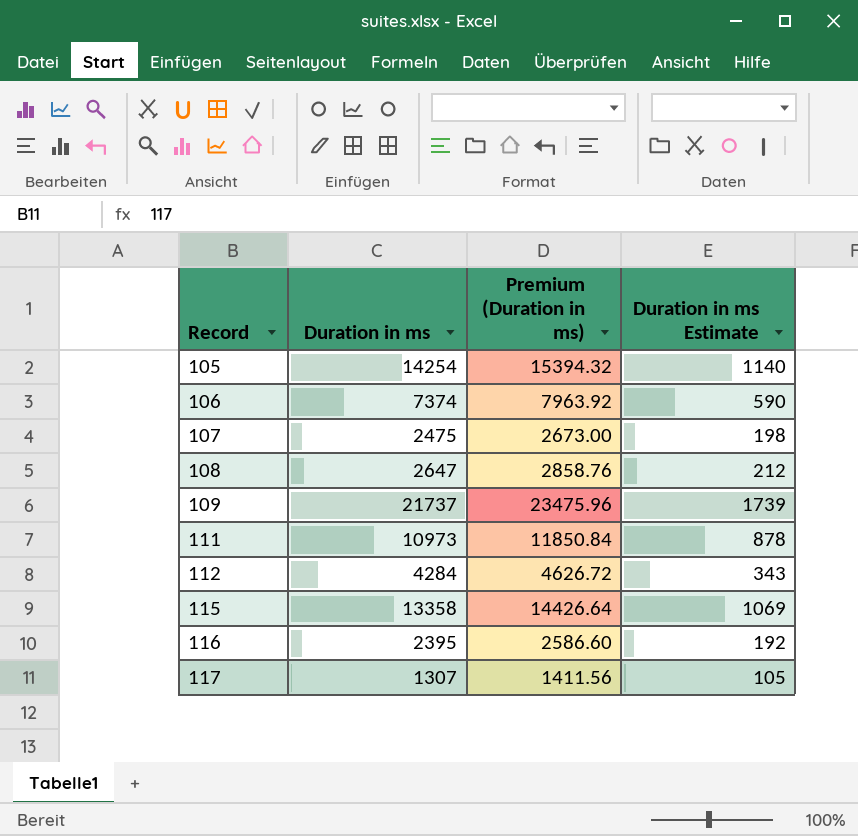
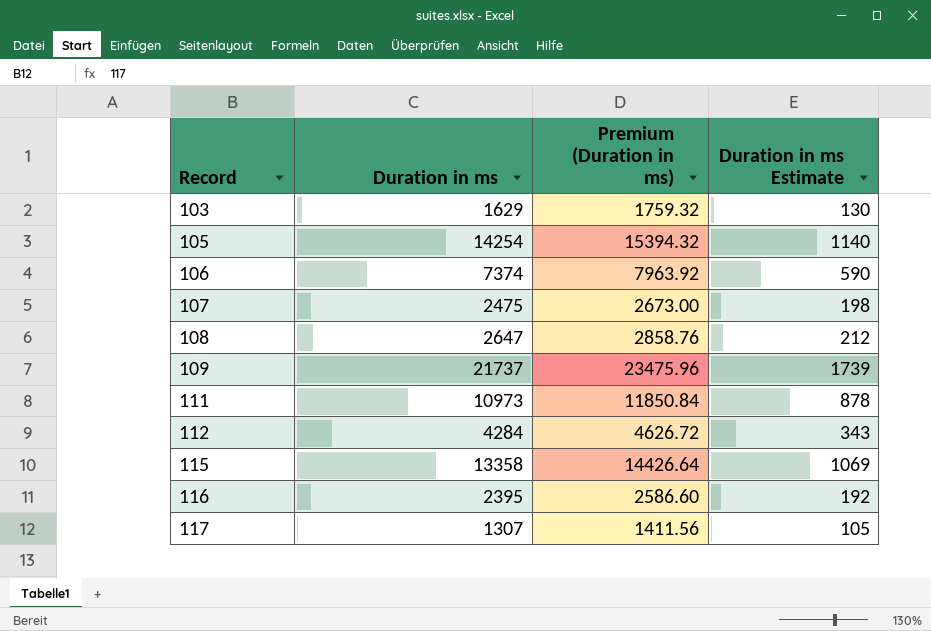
row 103: none -> 1629 | 1759.32 | 130

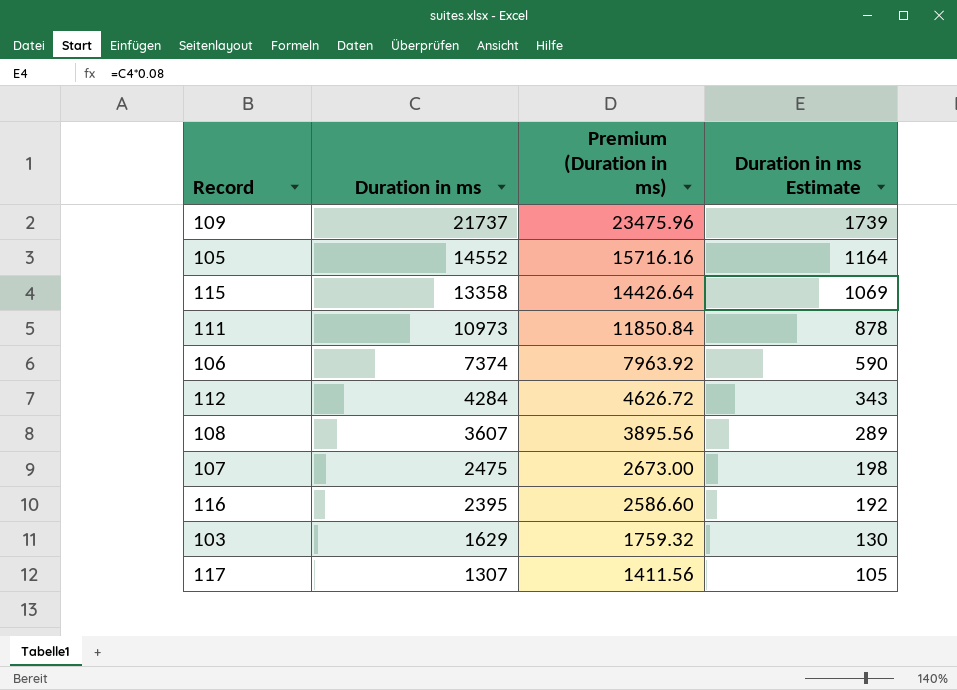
row order: Record ascending -> Duration in ms descending
105 | Duration in ms: 14254 -> 14552
105 | Premium (Duration in ms): 15394.32 -> 15716.16
105 | Duration in ms Estimate: 1140 -> 1164
108 | Duration in ms: 2647 -> 3607
108 | Premium (Duration in ms): 2858.76 -> 3895.56
108 | Duration in ms Estimate: 212 -> 289

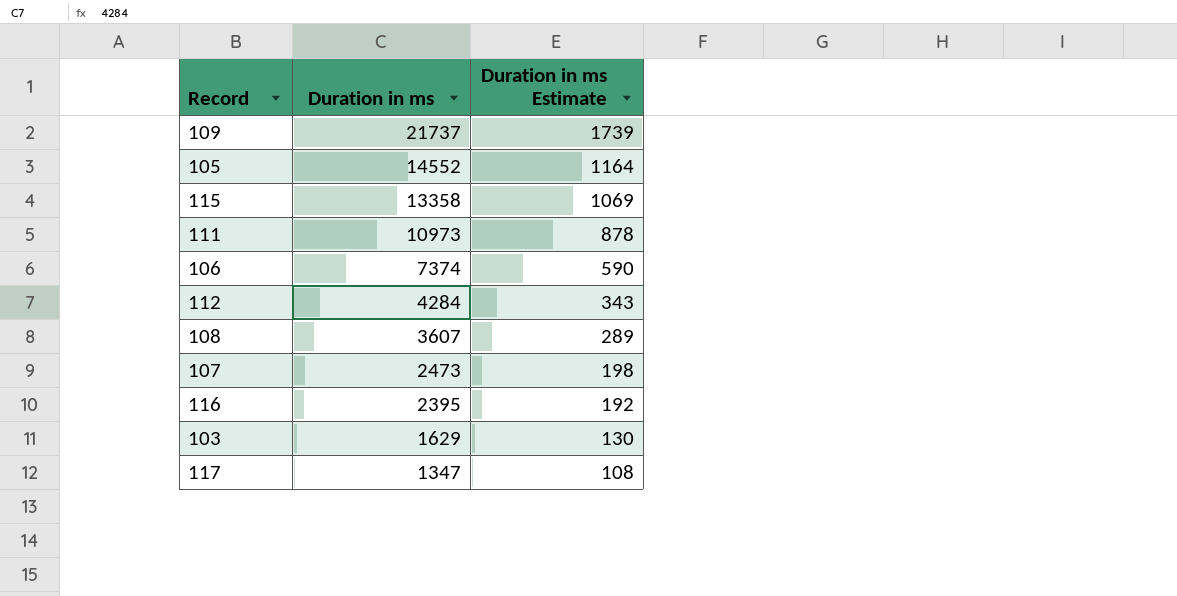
column Premium (Duration in ms) | formula: [Duration in ms] * 1.08 -> none
107 | Duration in ms: 2475 -> 2473
117 | Duration in ms: 1307 -> 1347
117 | Duration in ms Estimate: 105 -> 108

